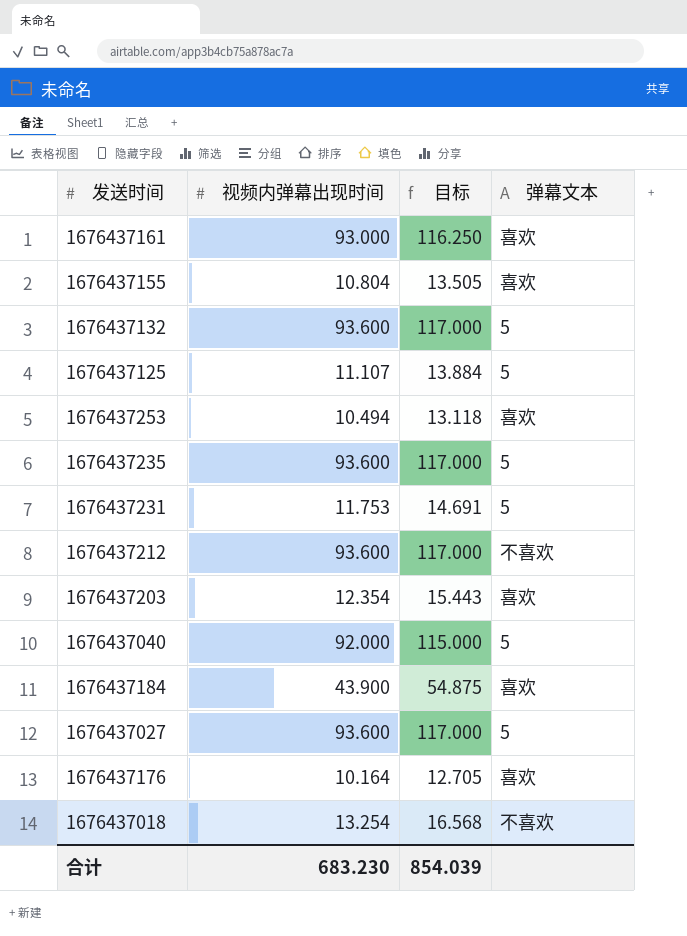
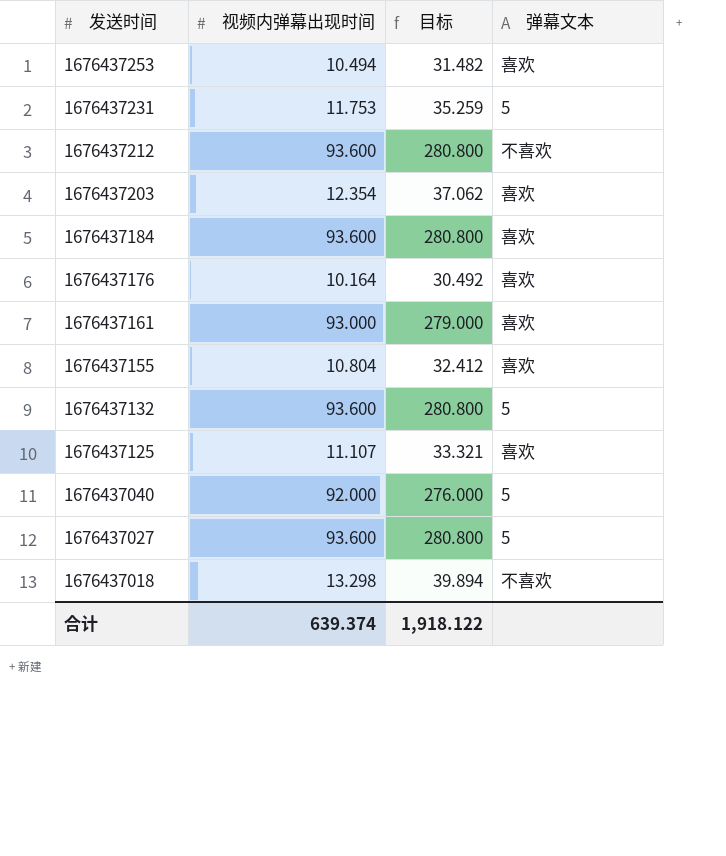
row order: none -> 发送时间 descending
column 目标 | formula: [视频内弹幕出现时间] * 1.25 -> [视频内弹幕出现时间] * 3
row 1676437235: 93.600 | 117.000 | 5 -> none
1676437184 | 视频内弹幕出现时间: 43.900 -> 93.600
1676437125 | 弹幕文本: 5 -> 喜欢
1676437018 | 视频内弹幕出现时间: 13.254 -> 13.298
合计 | 视频内弹幕出现时间: 683.230 -> 639.374
合计 | 目标: 854.039 -> 1,918.122

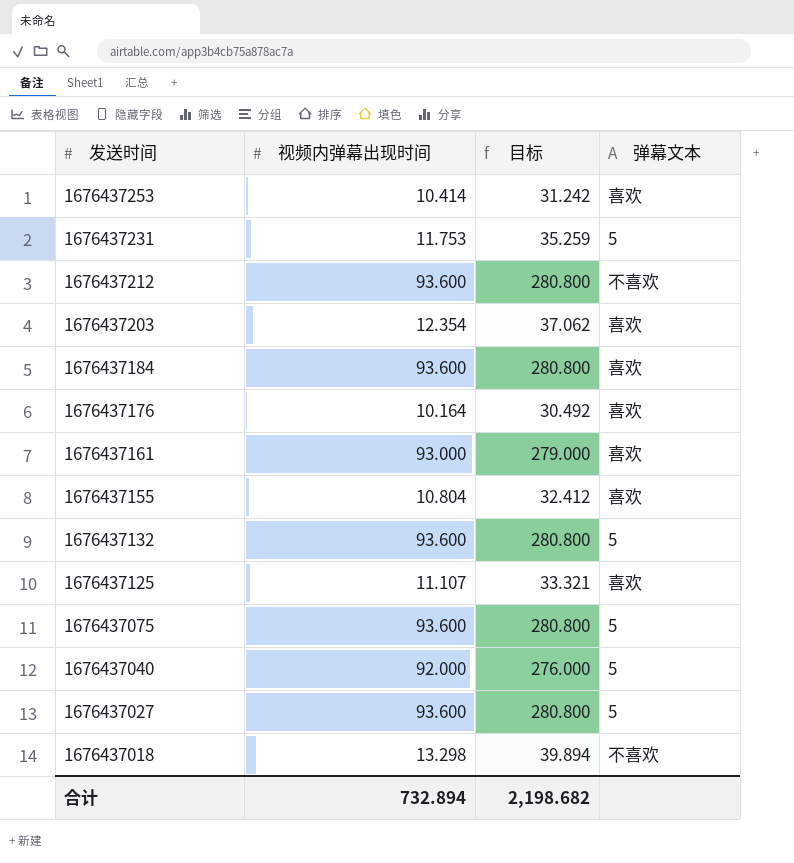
1676437253 | 视频内弹幕出现时间: 10.494 -> 10.414
1676437253 | 目标: 31.482 -> 31.242
row 1676437075: none -> 93.600 | 280.800 | 5
合计 | 视频内弹幕出现时间: 639.374 -> 732.894
合计 | 目标: 1,918.122 -> 2,198.682

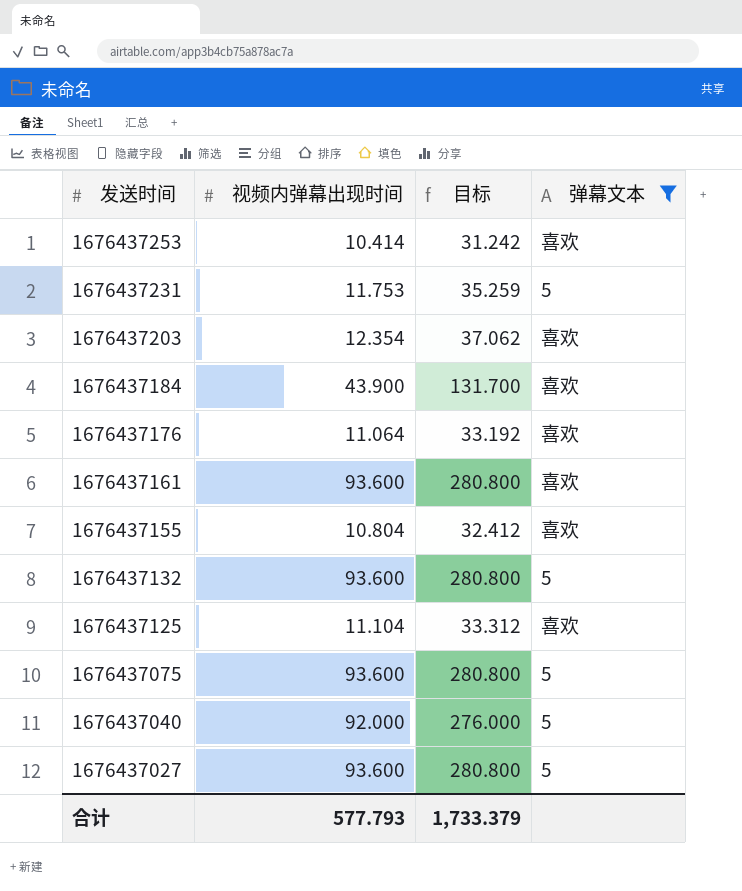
filter: none -> 弹幕文本 != 不喜欢
1676437184 | 视频内弹幕出现时间: 93.600 -> 43.900
1676437184 | 目标: 280.800 -> 131.700
1676437176 | 视频内弹幕出现时间: 10.164 -> 11.064
1676437176 | 目标: 30.492 -> 33.192
1676437161 | 视频内弹幕出现时间: 93.000 -> 93.600
1676437161 | 目标: 279.000 -> 280.800
1676437125 | 视频内弹幕出现时间: 11.107 -> 11.104
1676437125 | 目标: 33.321 -> 33.312
合计 | 视频内弹幕出现时间: 732.894 -> 577.793
合计 | 目标: 2,198.682 -> 1,733.379

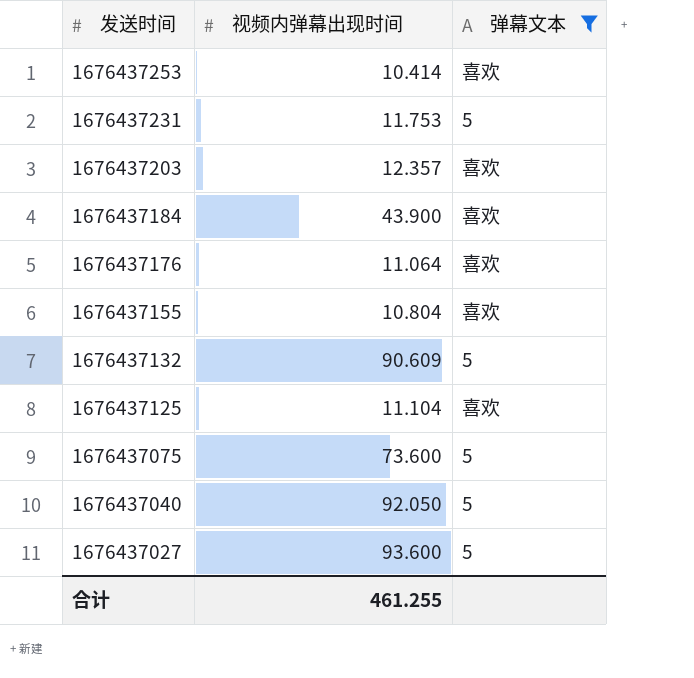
column 目标 | formula: [视频内弹幕出现时间] * 3 -> none
row 1676437161: 93.600 | 280.800 | 喜欢 -> none
1676437203 | 视频内弹幕出现时间: 12.354 -> 12.357
1676437132 | 视频内弹幕出现时间: 93.600 -> 90.609
1676437075 | 视频内弹幕出现时间: 93.600 -> 73.600
1676437040 | 视频内弹幕出现时间: 92.000 -> 92.050
合计 | 视频内弹幕出现时间: 577.793 -> 461.255

